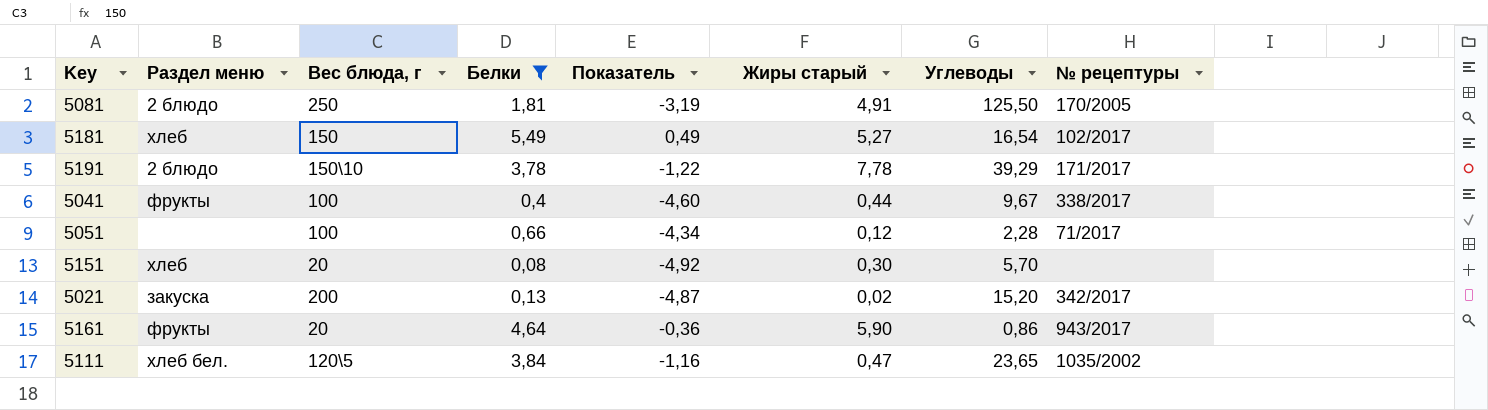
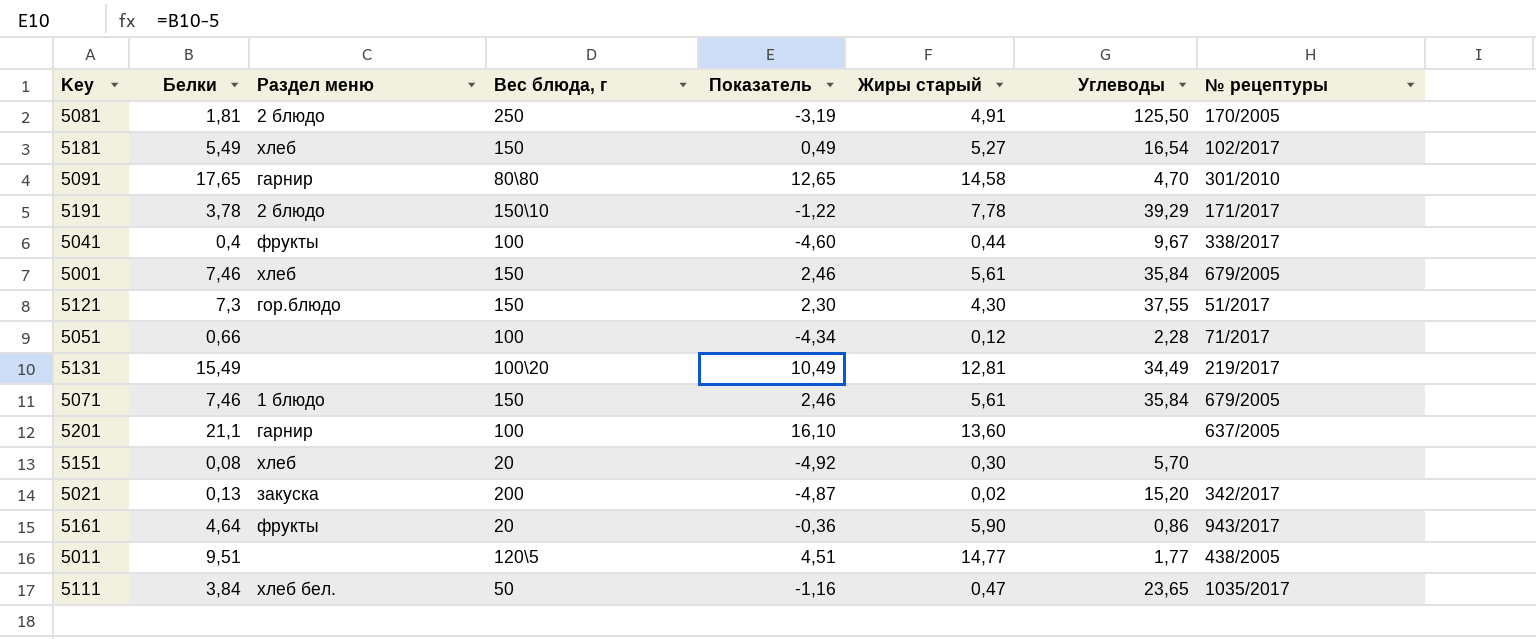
filter: Белки <= 5,49 -> none
column Белки | position: 4 -> 2
5111 | Вес блюда, г: 120\5 -> 50
5111 | № рецептуры: 1035/2002 -> 1035/2017

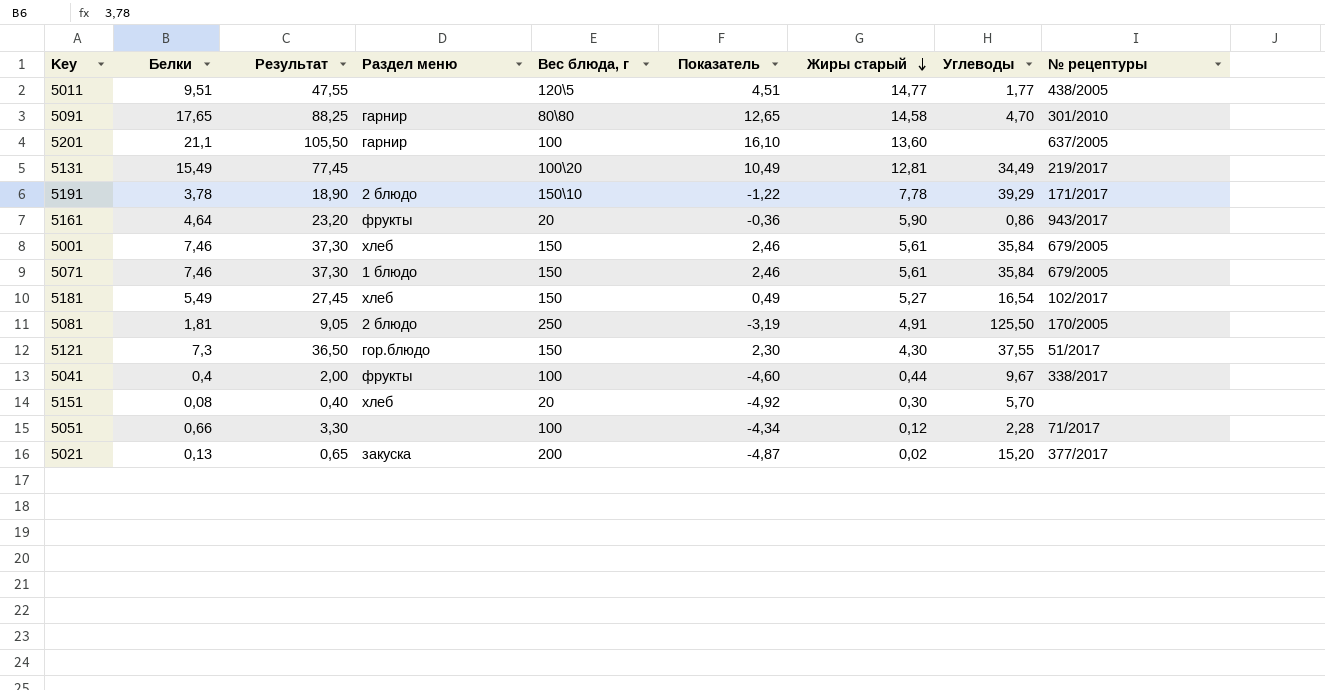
row order: none -> Жиры старый descending
column Результат | formula: none -> [Белки] * 5
row 5111: 3,84 | хлеб бел. | 50 | -1,16 | 0,47 | 23,65 | 1035/2017 -> none
5021 | № рецептуры: 342/2017 -> 377/2017

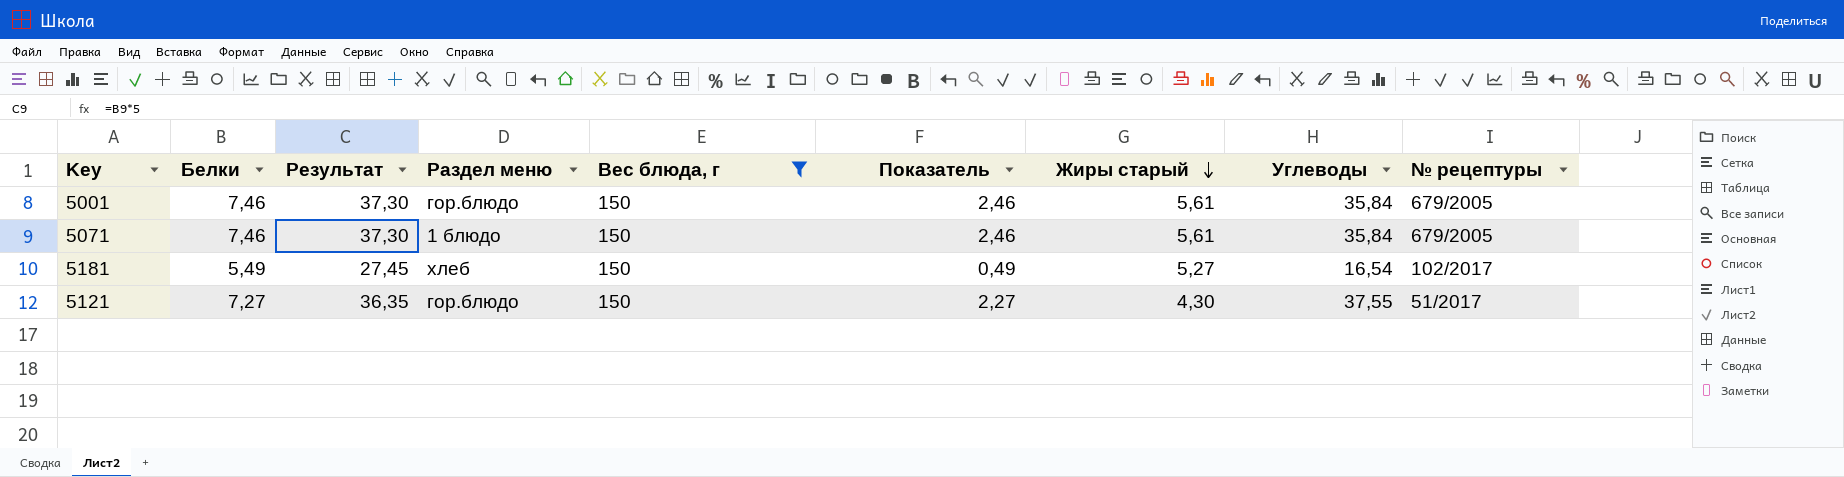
filter: none -> Вес блюда, г = 150
5001 | Раздел меню: хлеб -> гор.блюдо
5121 | Белки: 7,3 -> 7,27
5121 | Результат: 36,50 -> 36,35
5121 | Показатель: 2,30 -> 2,27

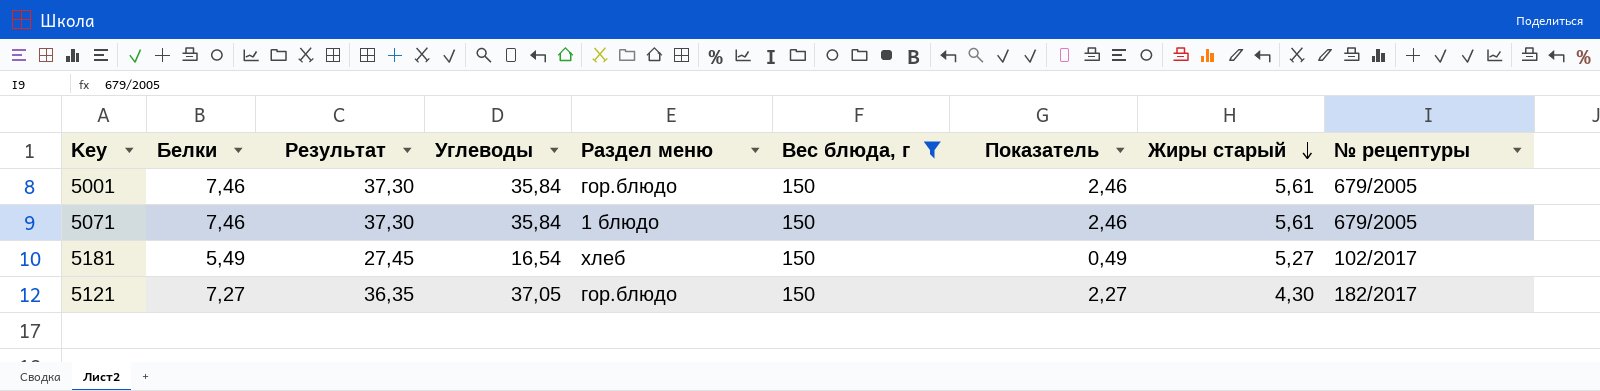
column Углеводы | position: 8 -> 4
5121 | Углеводы: 37,55 -> 37,05
5121 | № рецептуры: 51/2017 -> 182/2017

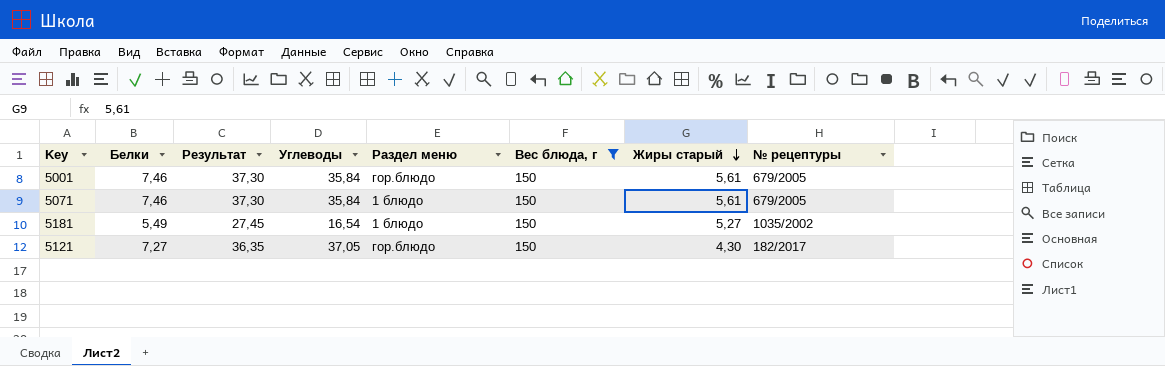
column Показатель | formula: [Белки] - 5 -> none
5181 | Раздел меню: хлеб -> 1 блюдо
5181 | № рецептуры: 102/2017 -> 1035/2002

